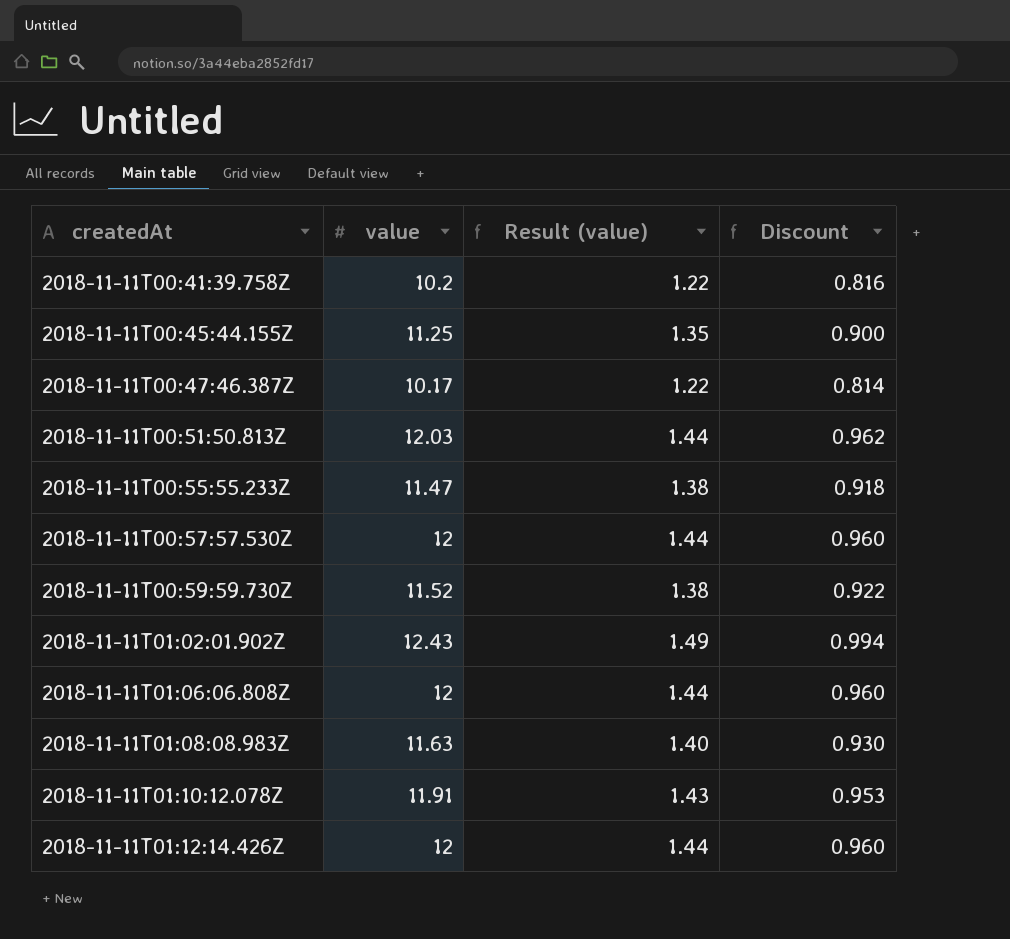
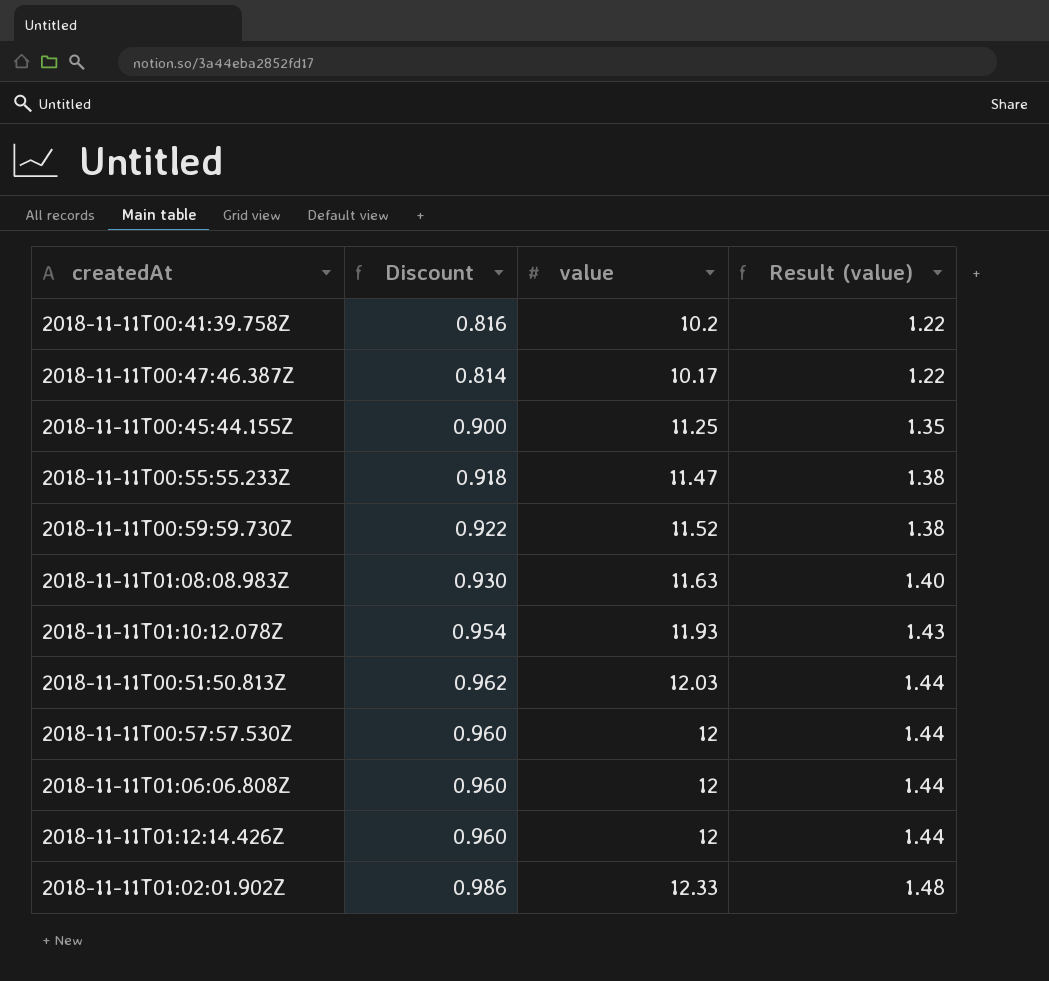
row order: createdAt ascending -> Result (value) ascending
column Discount | position: 4 -> 2
2018-11-11T01:10:12.078Z | Discount: 0.953 -> 0.954
2018-11-11T01:10:12.078Z | value: 11.91 -> 11.93
2018-11-11T01:02:01.902Z | Discount: 0.994 -> 0.986
2018-11-11T01:02:01.902Z | value: 12.43 -> 12.33
2018-11-11T01:02:01.902Z | Result (value): 1.49 -> 1.48

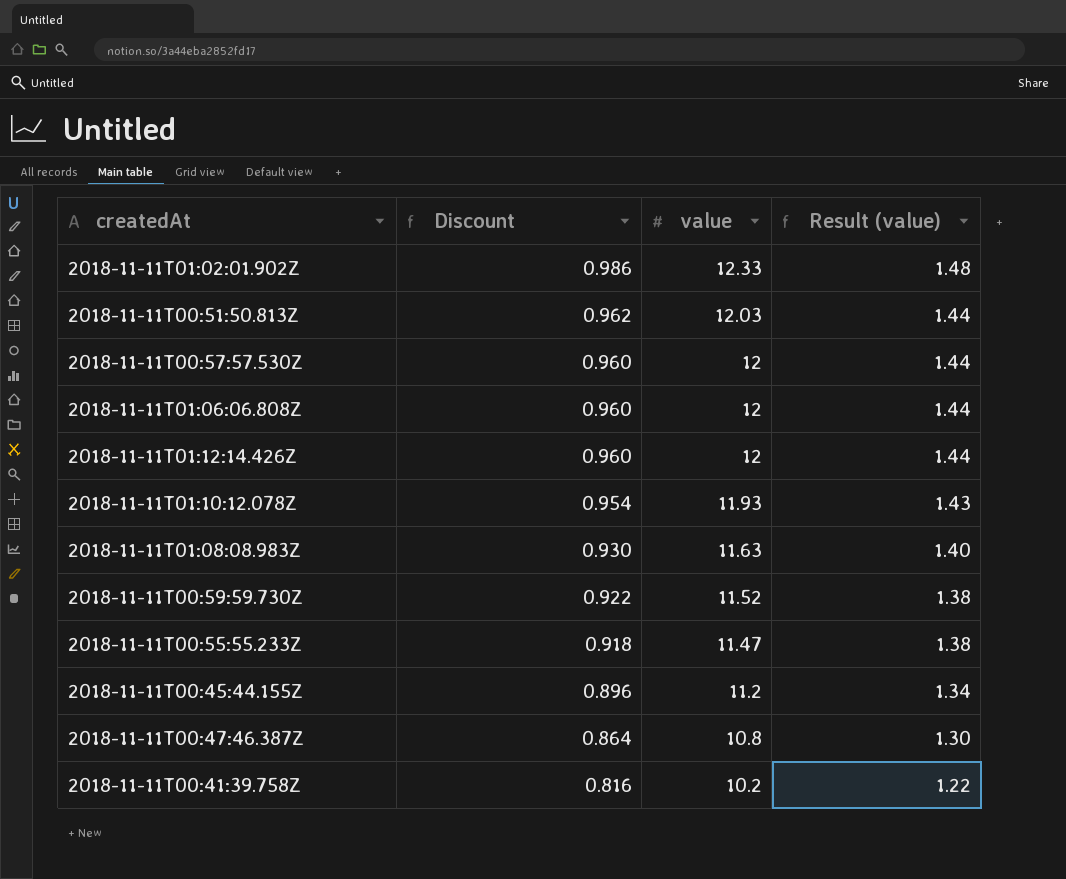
row order: Result (value) ascending -> Discount descending
2018-11-11T00:45:44.155Z | Discount: 0.900 -> 0.896
2018-11-11T00:45:44.155Z | value: 11.25 -> 11.2
2018-11-11T00:45:44.155Z | Result (value): 1.35 -> 1.34
2018-11-11T00:47:46.387Z | Discount: 0.814 -> 0.864
2018-11-11T00:47:46.387Z | value: 10.17 -> 10.8
2018-11-11T00:47:46.387Z | Result (value): 1.22 -> 1.30

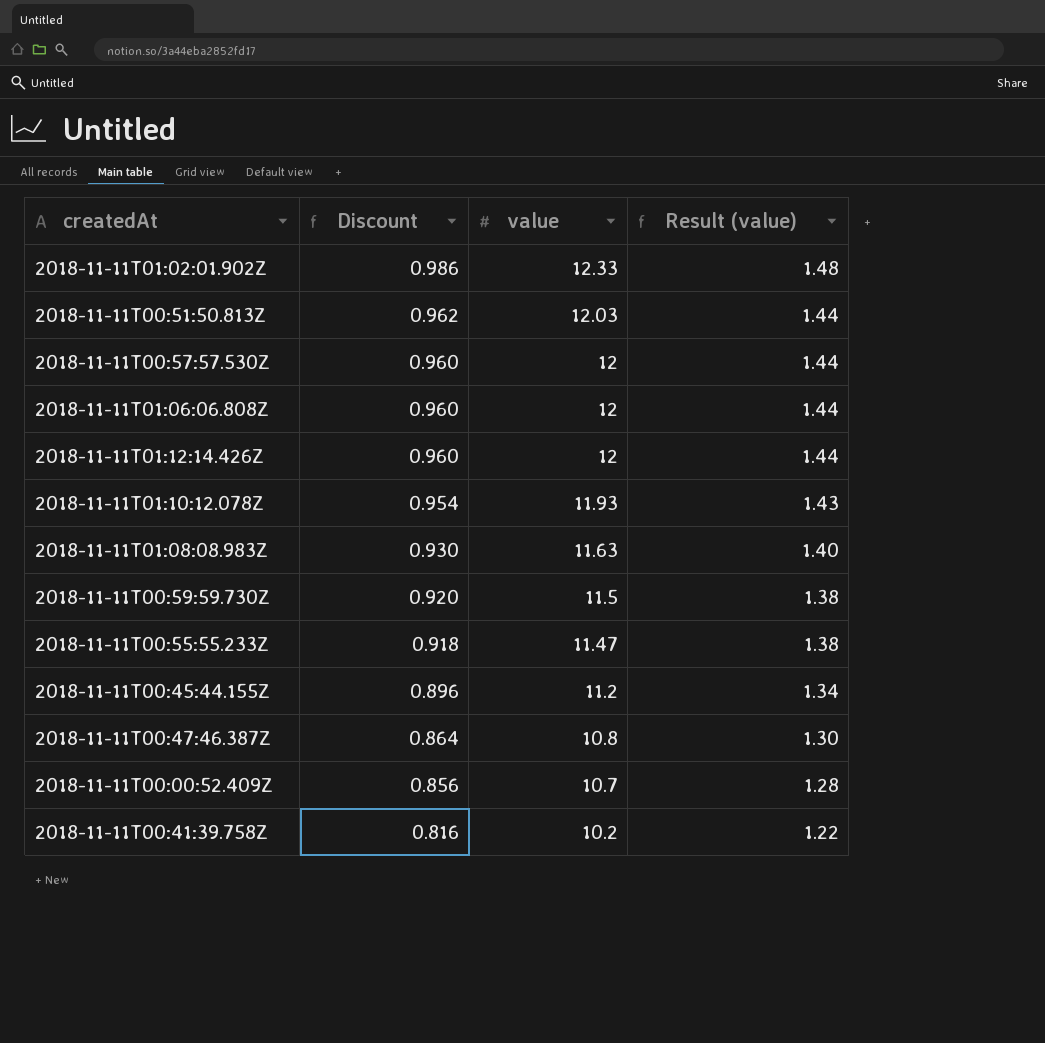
2018-11-11T00:59:59.730Z | Discount: 0.922 -> 0.920
2018-11-11T00:59:59.730Z | value: 11.52 -> 11.5
row 2018-11-11T00:00:52.409Z: none -> 0.856 | 10.7 | 1.28

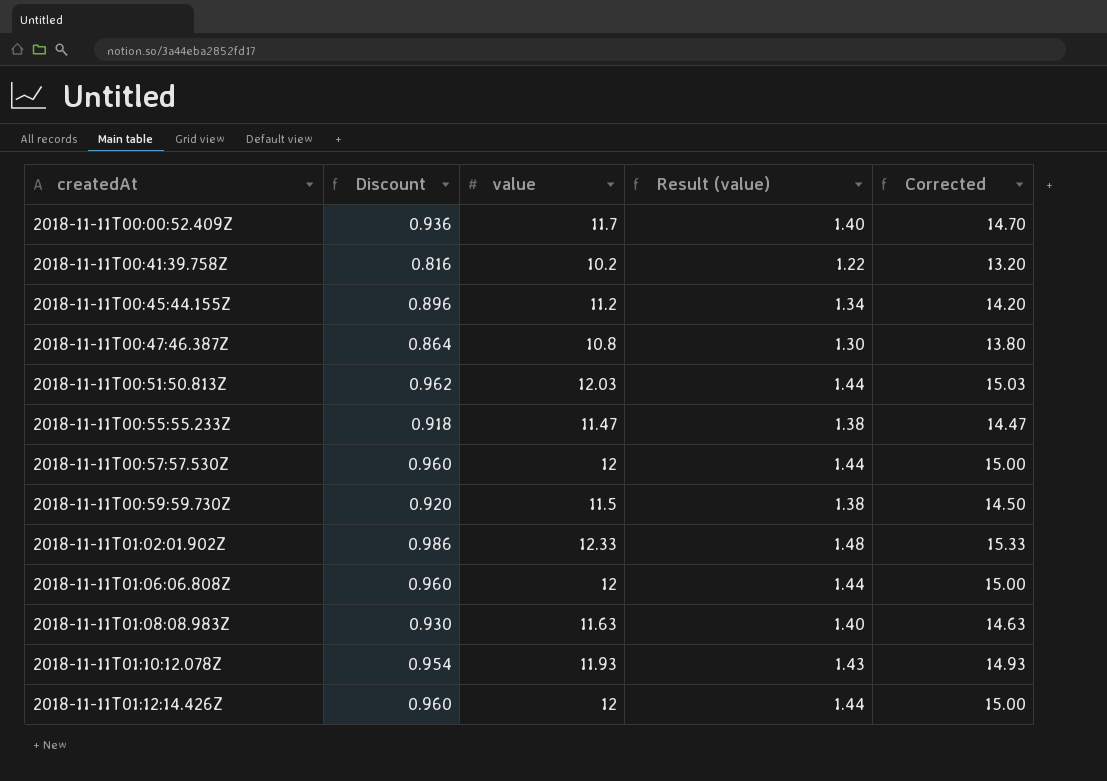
row order: Discount descending -> createdAt ascending
column Corrected | formula: none -> [value] + 3
2018-11-11T00:00:52.409Z | Discount: 0.856 -> 0.936
2018-11-11T00:00:52.409Z | value: 10.7 -> 11.7
2018-11-11T00:00:52.409Z | Result (value): 1.28 -> 1.40

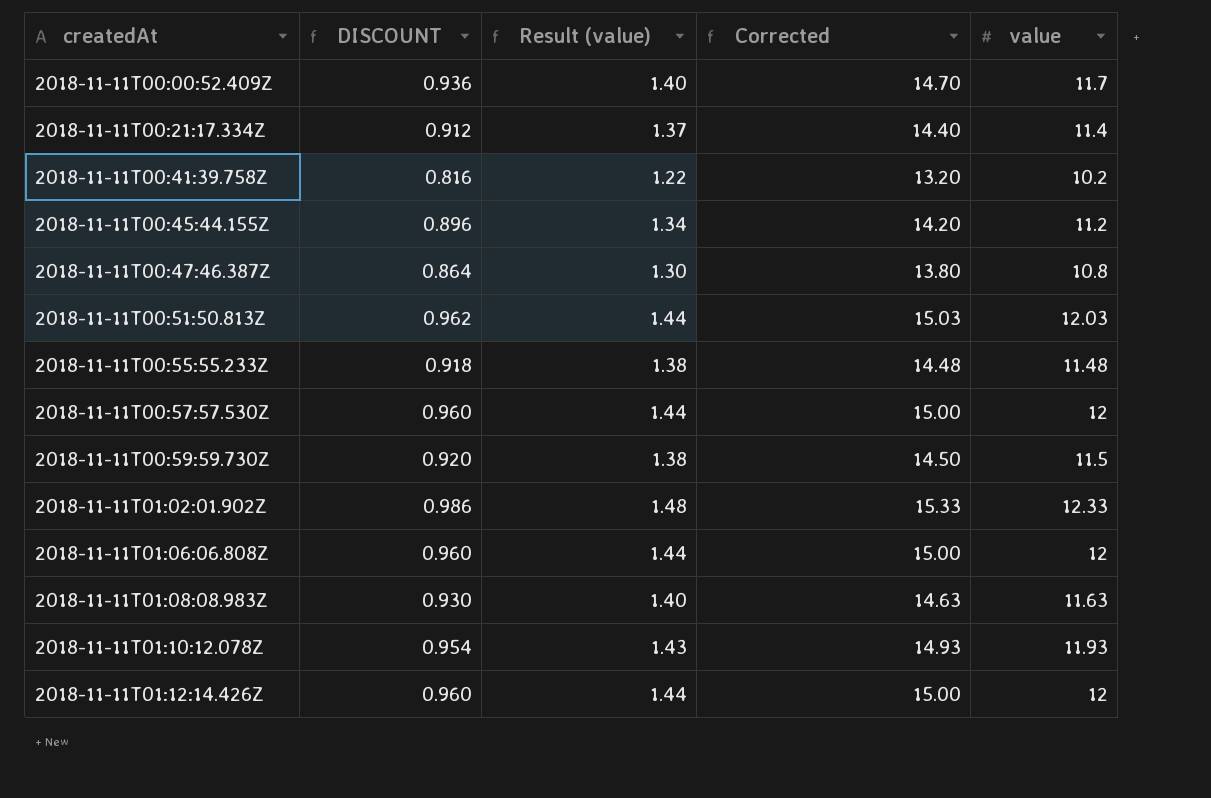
column name: Discount -> DISCOUNT
column value | position: 3 -> 5
row 2018-11-11T00:21:17.334Z: none -> 0.912 | 1.37 | 14.40 | 11.4
2018-11-11T00:55:55.233Z | Corrected: 14.47 -> 14.48
2018-11-11T00:55:55.233Z | value: 11.47 -> 11.48

